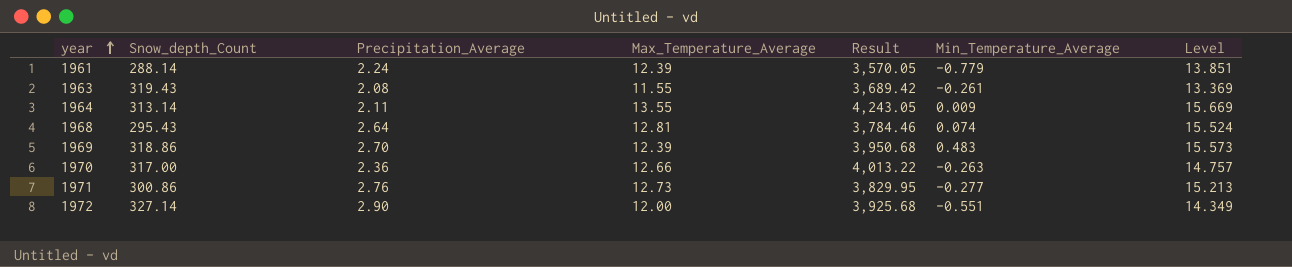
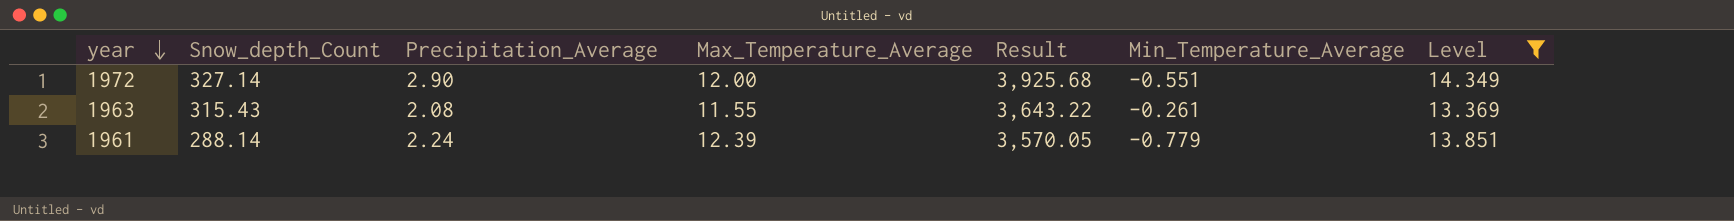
filter: none -> Level <= 14.349
row order: year ascending -> year descending
1963 | Snow_depth_Count: 319.43 -> 315.43
1963 | Result: 3,689.42 -> 3,643.22

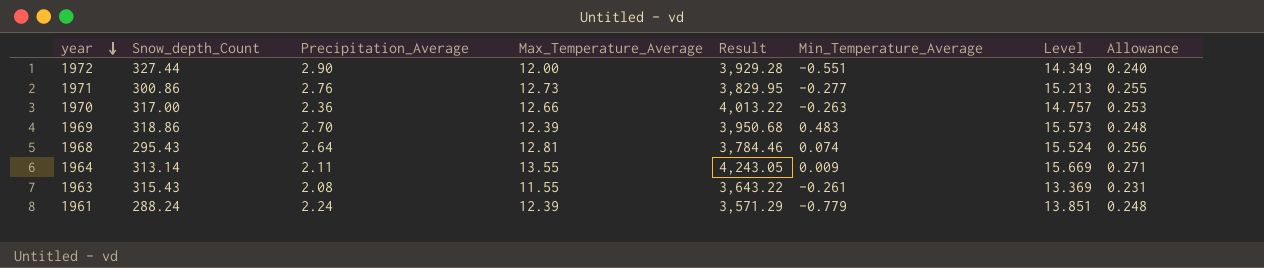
filter: Level <= 14.349 -> none
column Allowance | formula: none -> [Max_Temperature_Average] * 0.02
1972 | Snow_depth_Count: 327.14 -> 327.44
1972 | Result: 3,925.68 -> 3,929.28
1961 | Snow_depth_Count: 288.14 -> 288.24
1961 | Result: 3,570.05 -> 3,571.29

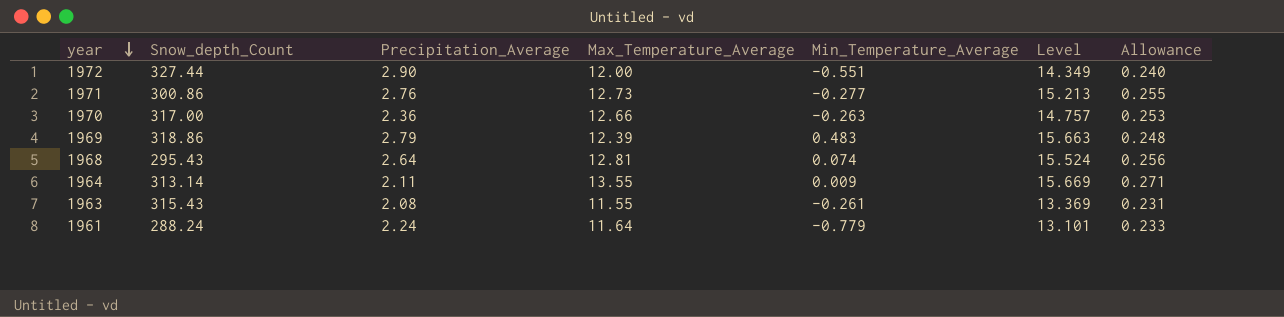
column Result | formula: [Snow_depth_Count] * [Max_Temperature_Average] -> none
1969 | Precipitation_Average: 2.70 -> 2.79
1969 | Level: 15.573 -> 15.663
1961 | Max_Temperature_Average: 12.39 -> 11.64
1961 | Level: 13.851 -> 13.101
1961 | Allowance: 0.248 -> 0.233

